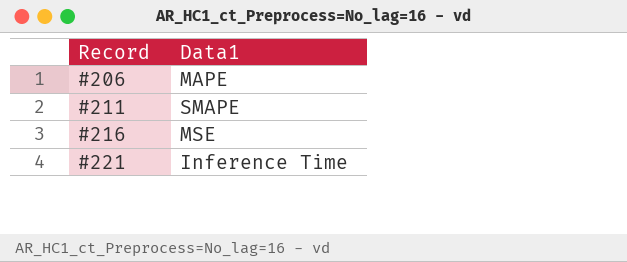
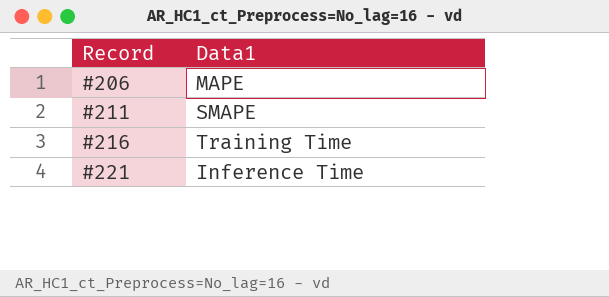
#216 | Data1: MSE -> Training Time

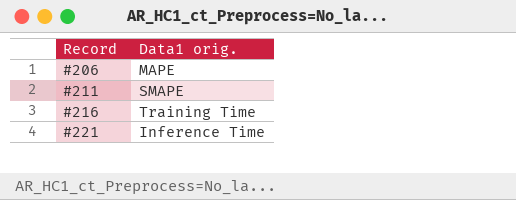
column name: Data1 -> Data1 orig.

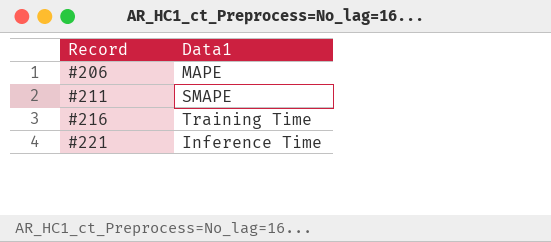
column name: Data1 orig. -> Data1

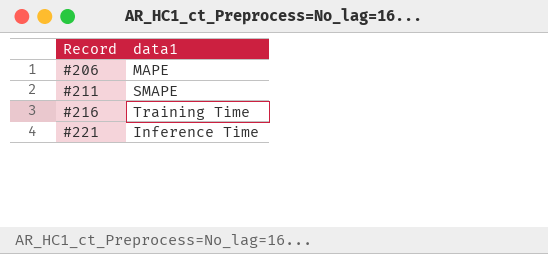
column name: Data1 -> data1

